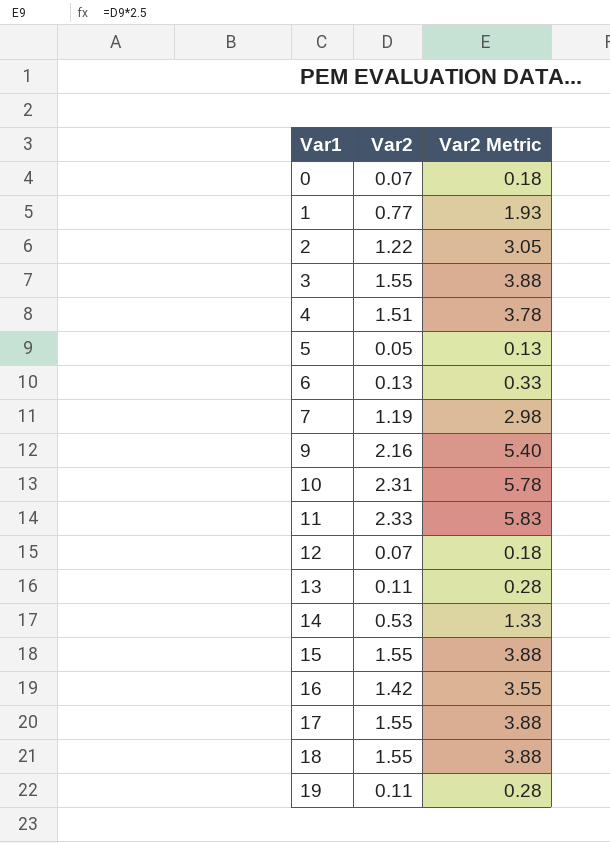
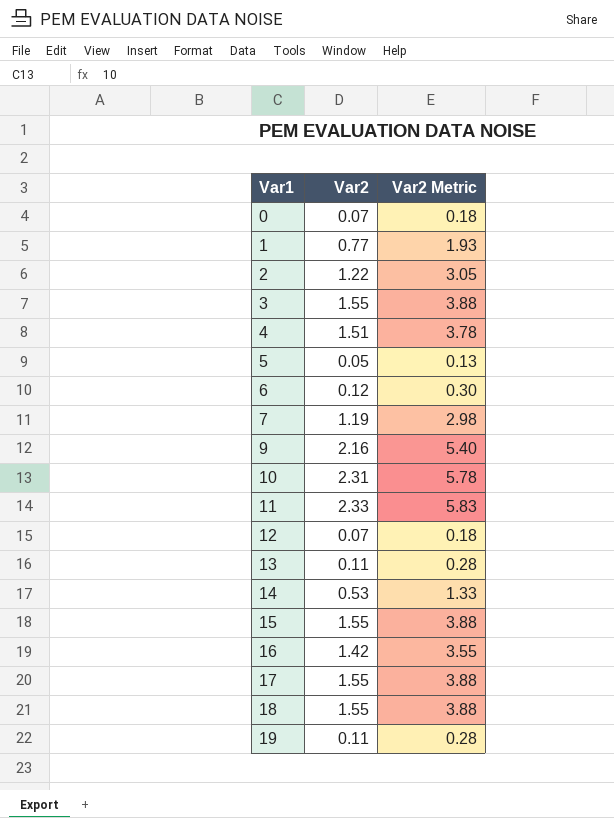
6 | Var2: 0.13 -> 0.12
6 | Var2 Metric: 0.33 -> 0.30

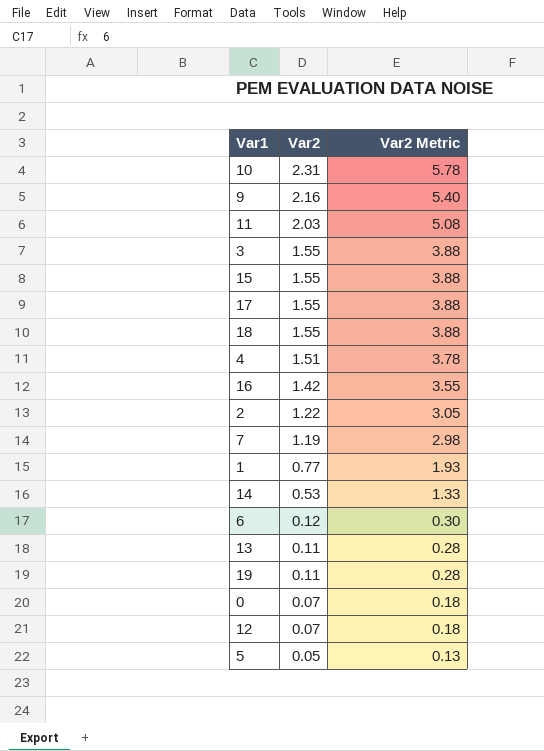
row order: Var1 ascending -> Var2 descending
11 | Var2: 2.33 -> 2.03
11 | Var2 Metric: 5.83 -> 5.08

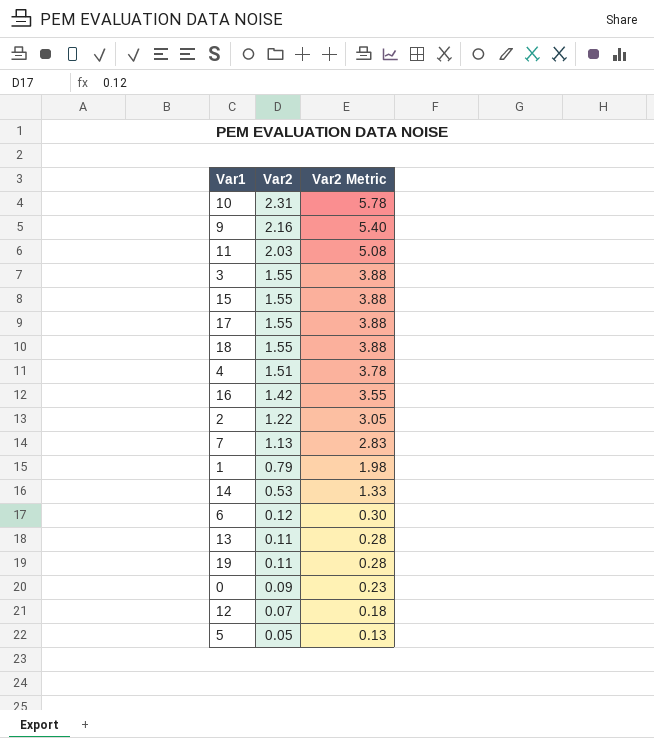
7 | Var2: 1.19 -> 1.13
7 | Var2 Metric: 2.98 -> 2.83
1 | Var2: 0.77 -> 0.79
1 | Var2 Metric: 1.93 -> 1.98
0 | Var2: 0.07 -> 0.09
0 | Var2 Metric: 0.18 -> 0.23

